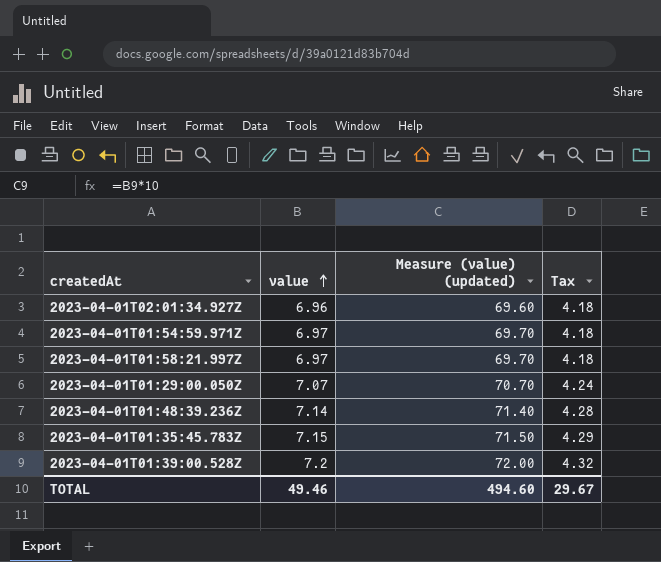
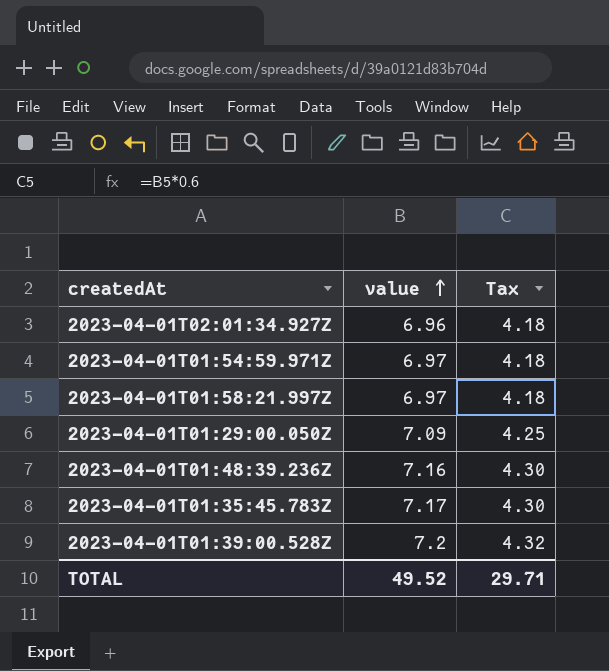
column Measure (value) (updated) | formula: [value] * 10 -> none
2023-04-01T01:29:00.050Z | value: 7.07 -> 7.09
2023-04-01T01:29:00.050Z | Tax: 4.24 -> 4.25
2023-04-01T01:48:39.236Z | value: 7.14 -> 7.16
2023-04-01T01:48:39.236Z | Tax: 4.28 -> 4.30
2023-04-01T01:35:45.783Z | value: 7.15 -> 7.17
2023-04-01T01:35:45.783Z | Tax: 4.29 -> 4.30
TOTAL | value: 49.46 -> 49.52
TOTAL | Tax: 29.67 -> 29.71

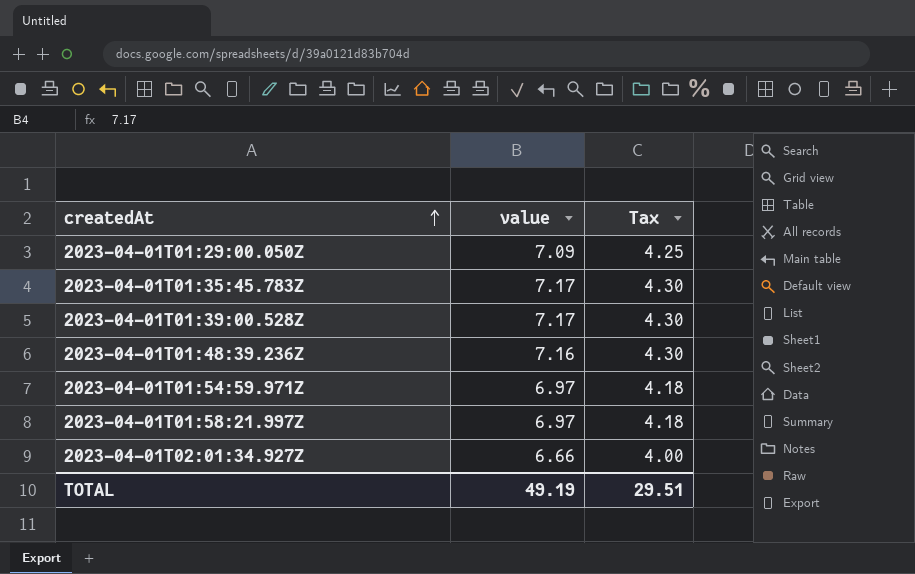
row order: value ascending -> createdAt ascending
2023-04-01T01:39:00.528Z | value: 7.2 -> 7.17
2023-04-01T01:39:00.528Z | Tax: 4.32 -> 4.30
2023-04-01T02:01:34.927Z | value: 6.96 -> 6.66
2023-04-01T02:01:34.927Z | Tax: 4.18 -> 4.00
TOTAL | value: 49.52 -> 49.19
TOTAL | Tax: 29.71 -> 29.51

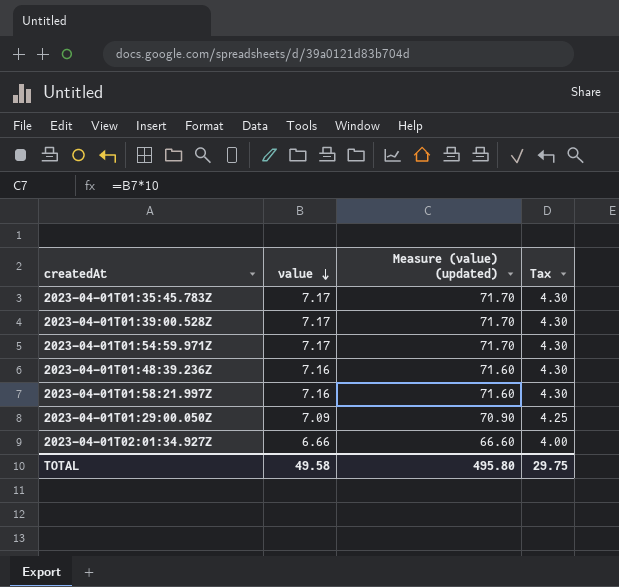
row order: createdAt ascending -> value descending
column Measure (value) (updated) | formula: none -> [value] * 10
2023-04-01T01:54:59.971Z | value: 6.97 -> 7.17
2023-04-01T01:54:59.971Z | Tax: 4.18 -> 4.30
2023-04-01T01:58:21.997Z | value: 6.97 -> 7.16
2023-04-01T01:58:21.997Z | Tax: 4.18 -> 4.30
TOTAL | value: 49.19 -> 49.58
TOTAL | Tax: 29.51 -> 29.75

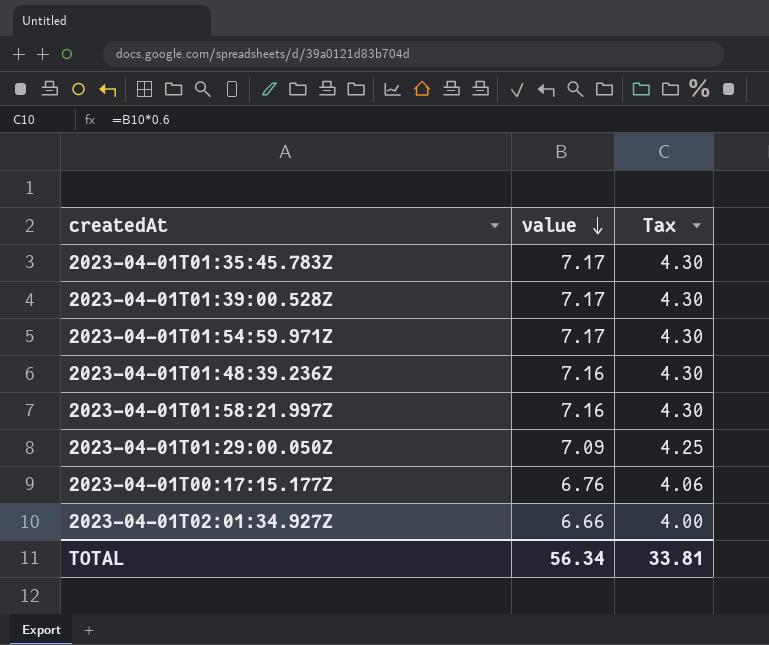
column Measure (value) (updated) | formula: [value] * 10 -> none
row 2023-04-01T00:17:15.177Z: none -> 6.76 | 4.06
TOTAL | value: 49.58 -> 56.34
TOTAL | Tax: 29.75 -> 33.81

